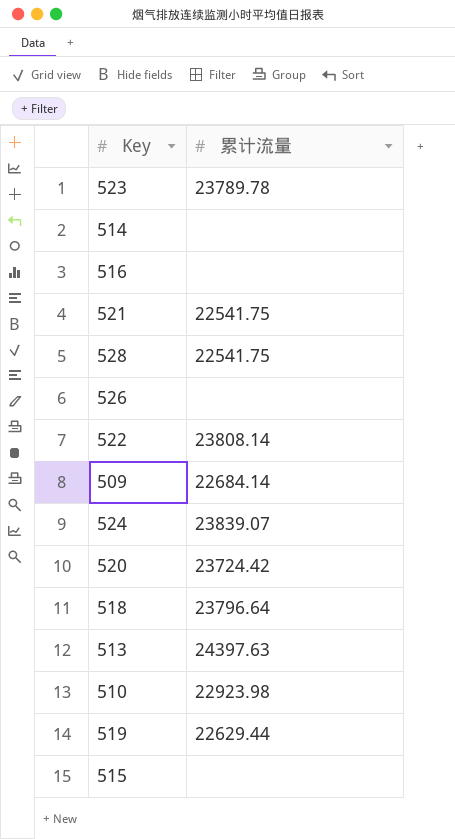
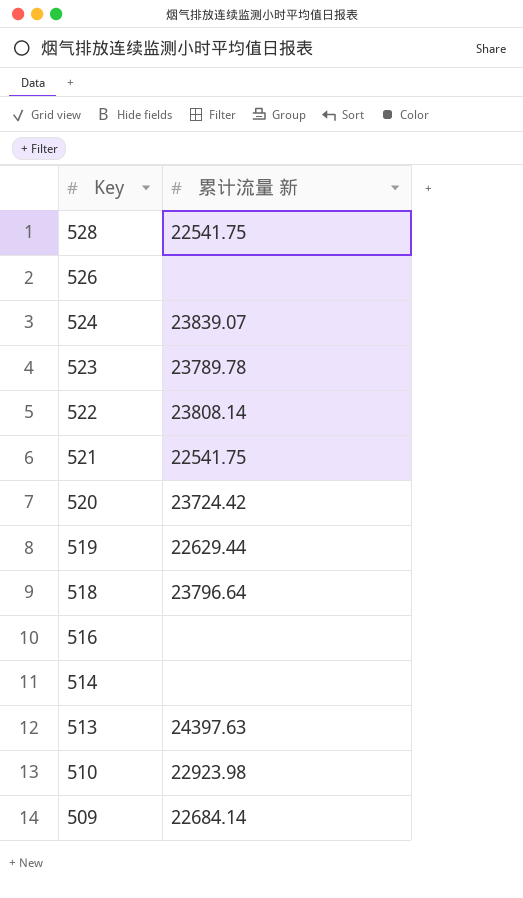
row order: none -> Key descending
column name: 累计流量 -> 累计流量 新
row 515: none -> none

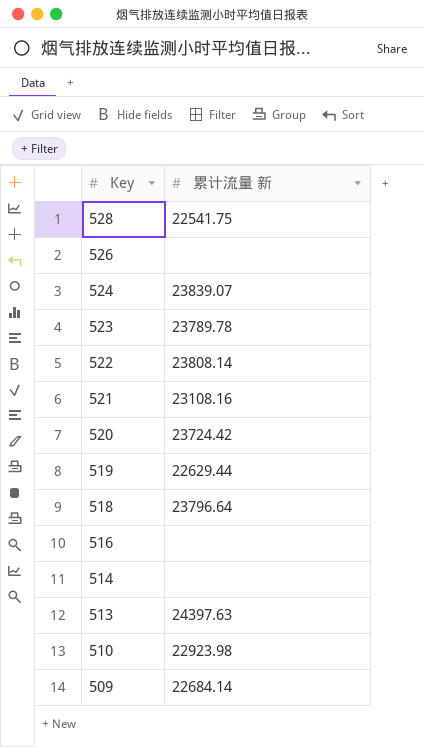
521 | 累计流量 新: 22541.75 -> 23108.16

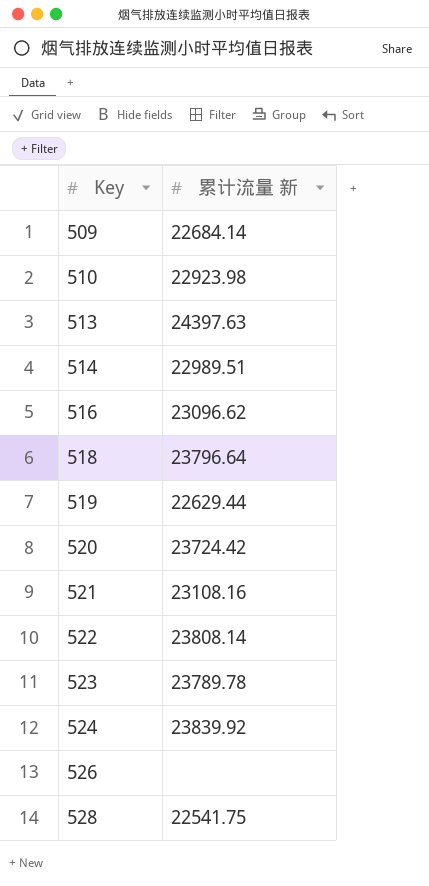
row order: Key descending -> Key ascending
514 | 累计流量 新: none -> 22989.51
516 | 累计流量 新: none -> 23096.62
524 | 累计流量 新: 23839.07 -> 23839.92

